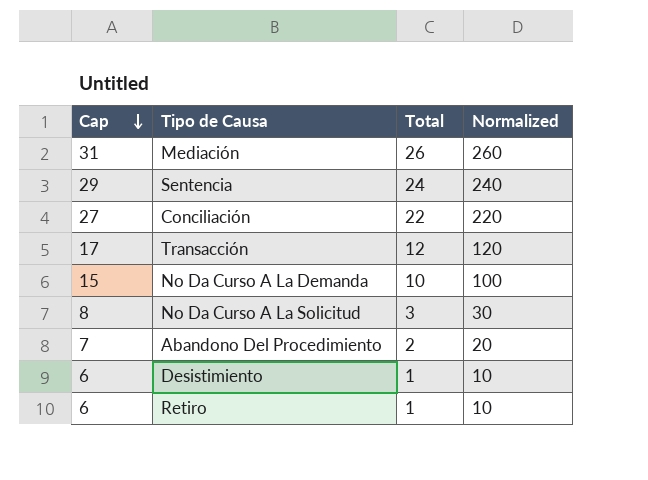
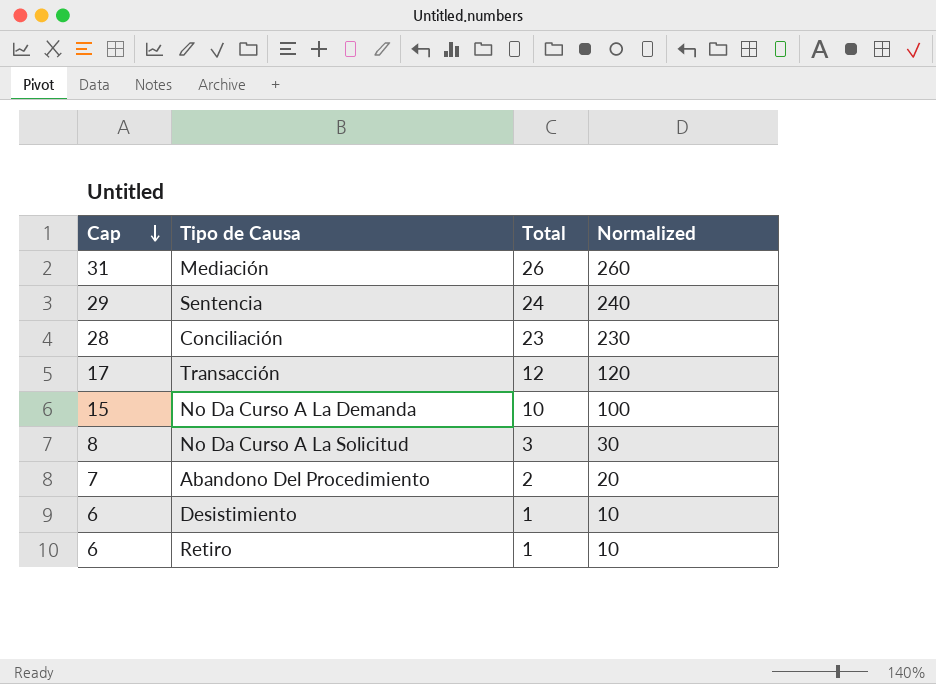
Conciliación | Cap: 27 -> 28
Conciliación | Total: 22 -> 23
Conciliación | Normalized: 220 -> 230

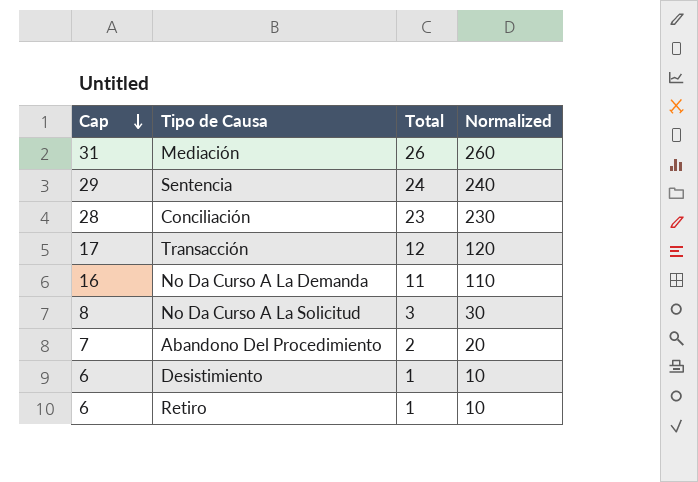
No Da Curso A La Demanda | Cap: 15 -> 16
No Da Curso A La Demanda | Total: 10 -> 11
No Da Curso A La Demanda | Normalized: 100 -> 110

